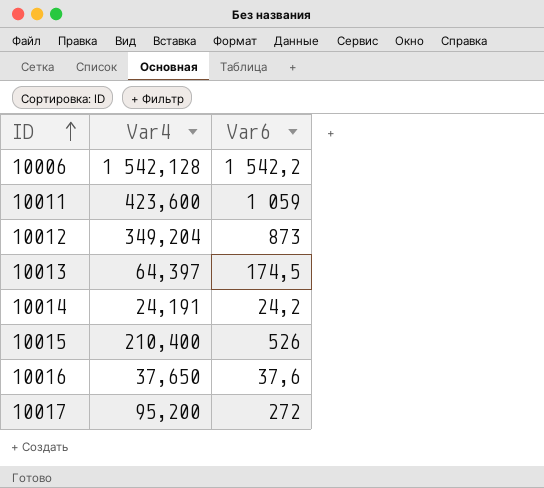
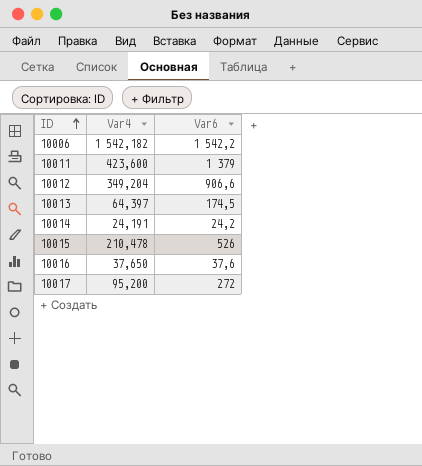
10006 | Var4: 1 542,128 -> 1 542,182
10011 | Var6: 1 059 -> 1 379
10012 | Var6: 873 -> 906,6
10015 | Var4: 210,400 -> 210,478

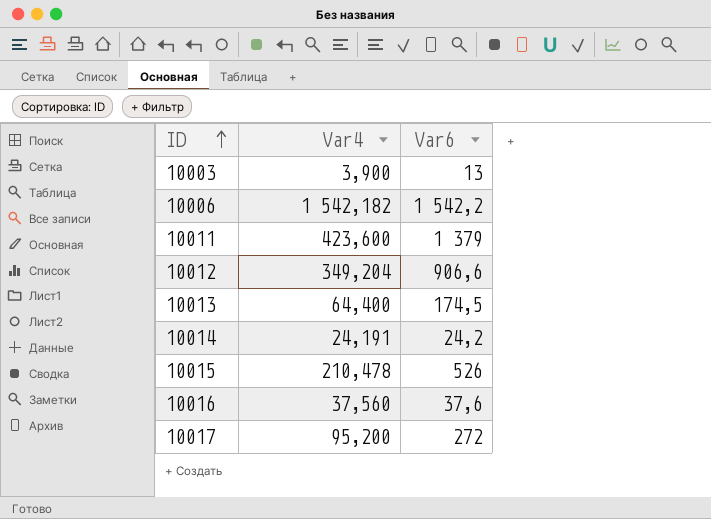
row 10003: none -> 3,900 | 13
10013 | Var4: 64,397 -> 64,400
10016 | Var4: 37,650 -> 37,560

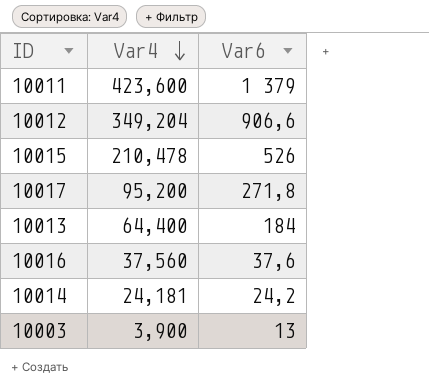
row order: ID ascending -> Var4 descending
row 10006: 1 542,182 | 1 542,2 -> none
10017 | Var6: 272 -> 271,8
10013 | Var6: 174,5 -> 184
10014 | Var4: 24,191 -> 24,181

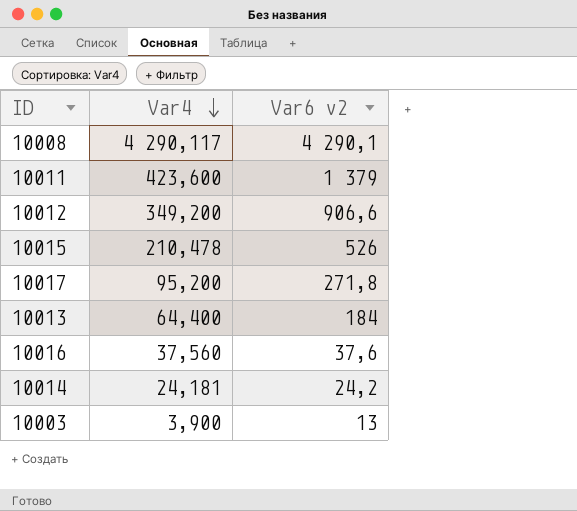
column name: Var6 -> Var6 v2
row 10008: none -> 4 290,117 | 4 290,1
10012 | Var4: 349,204 -> 349,200

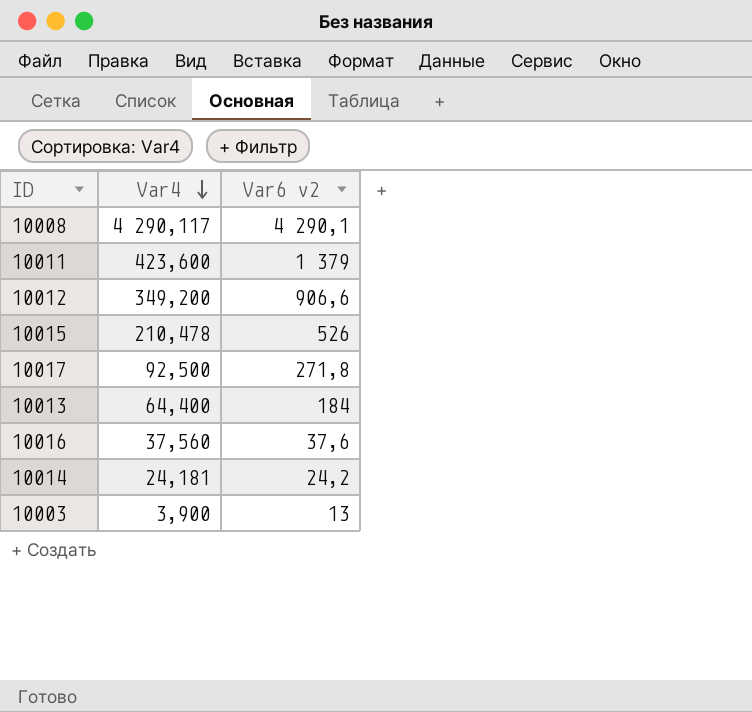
10017 | Var4: 95,200 -> 92,500

